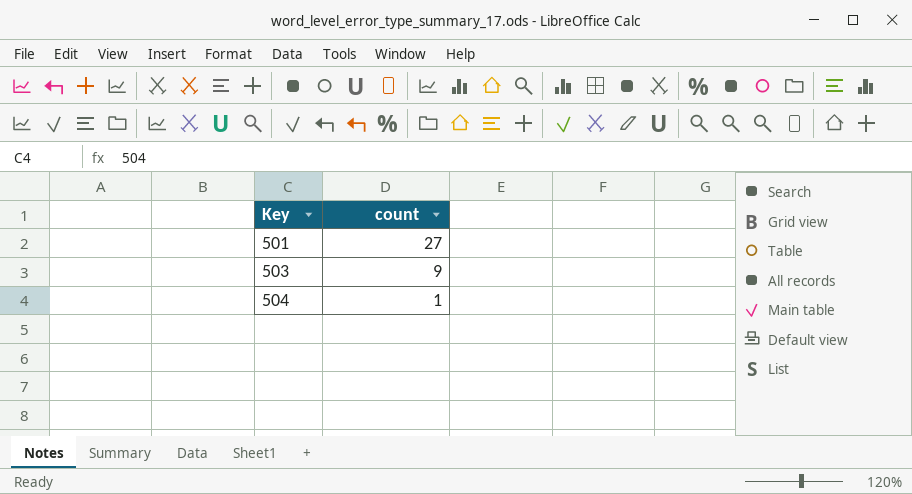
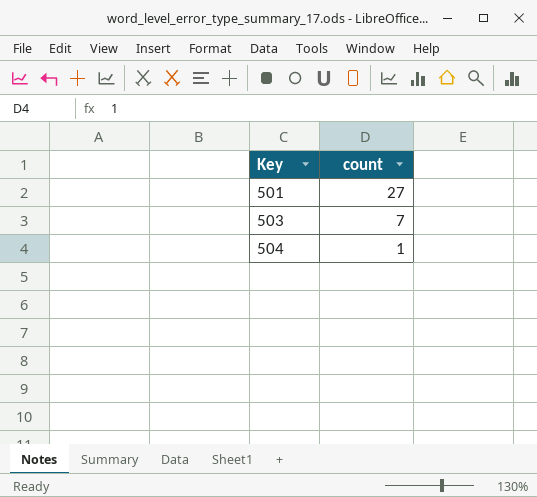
503 | count: 9 -> 7

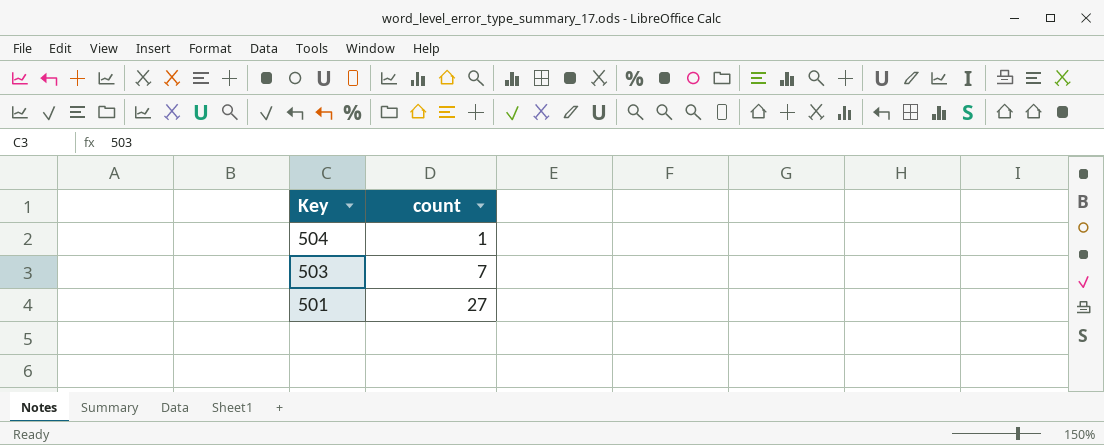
row order: Key ascending -> Key descending

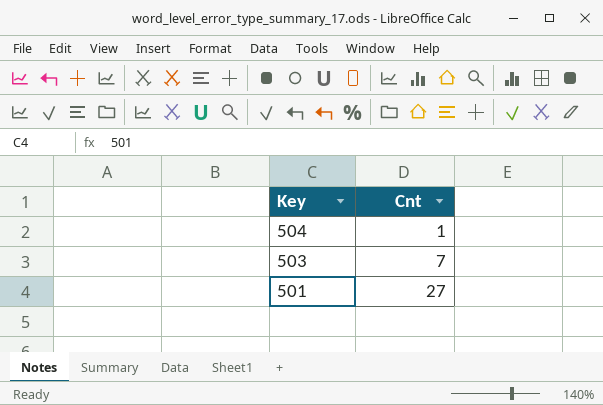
column name: count -> Cnt

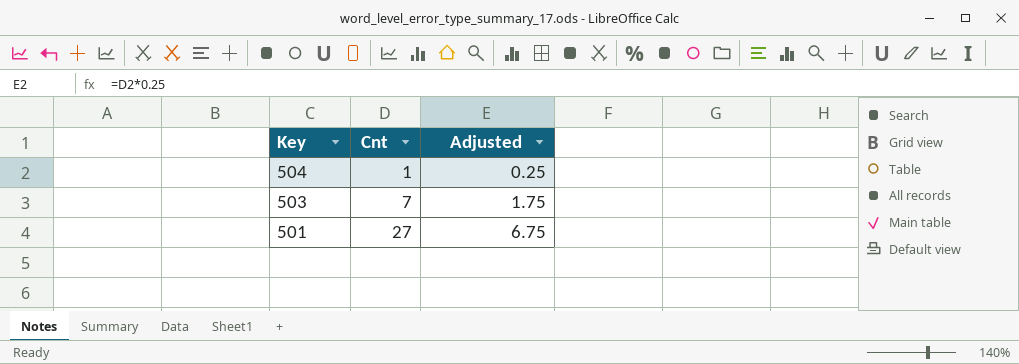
column Adjusted | formula: none -> [Cnt] * 0.25

